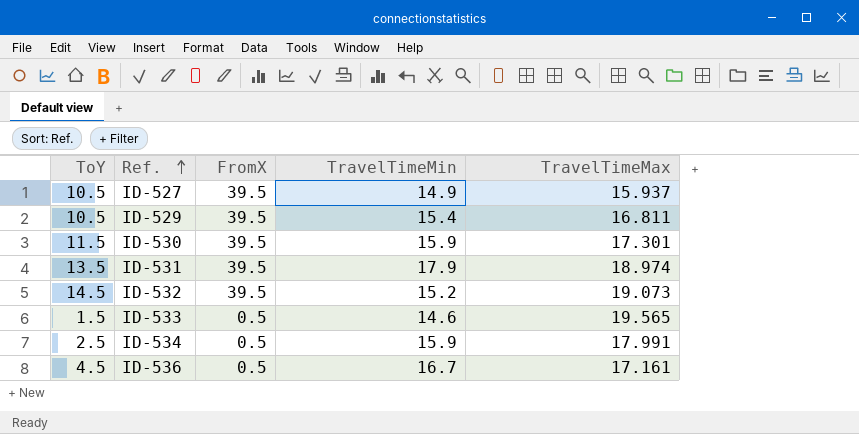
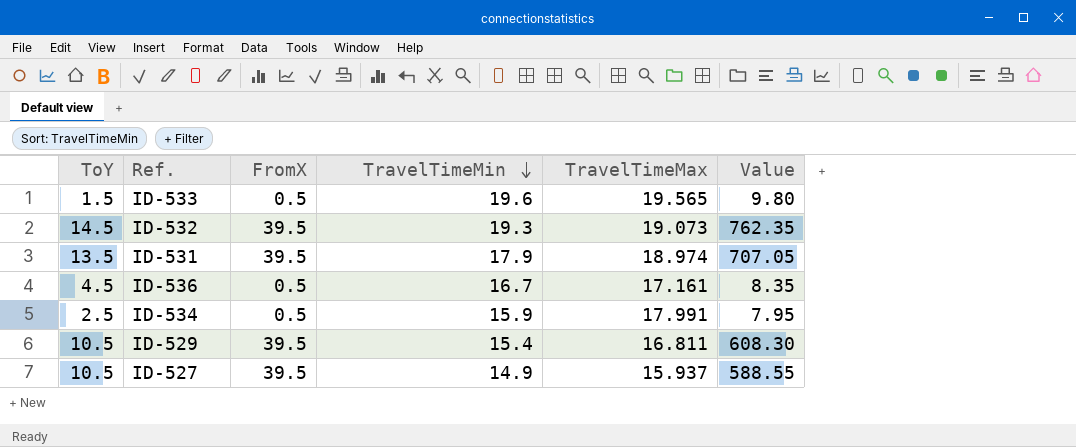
row order: Ref. ascending -> TravelTimeMin descending
column Value | formula: none -> [FromX] * [TravelTimeMin]
row ID-530: 11.5 | 39.5 | 15.9 | 17.301 -> none
ID-533 | TravelTimeMin: 14.6 -> 19.6
ID-532 | TravelTimeMin: 15.2 -> 19.3

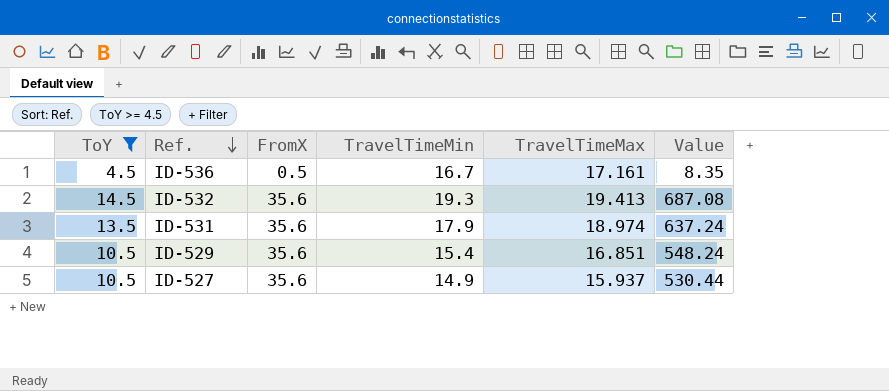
filter: none -> ToY >= 4.5
row order: TravelTimeMin descending -> Ref. descending
ID-532 | FromX: 39.5 -> 35.6
ID-532 | TravelTimeMax: 19.073 -> 19.413
ID-532 | Value: 762.35 -> 687.08
ID-531 | FromX: 39.5 -> 35.6
ID-531 | Value: 707.05 -> 637.24
ID-529 | FromX: 39.5 -> 35.6
ID-529 | TravelTimeMax: 16.811 -> 16.851
ID-529 | Value: 608.30 -> 548.24
ID-527 | FromX: 39.5 -> 35.6
ID-527 | Value: 588.55 -> 530.44

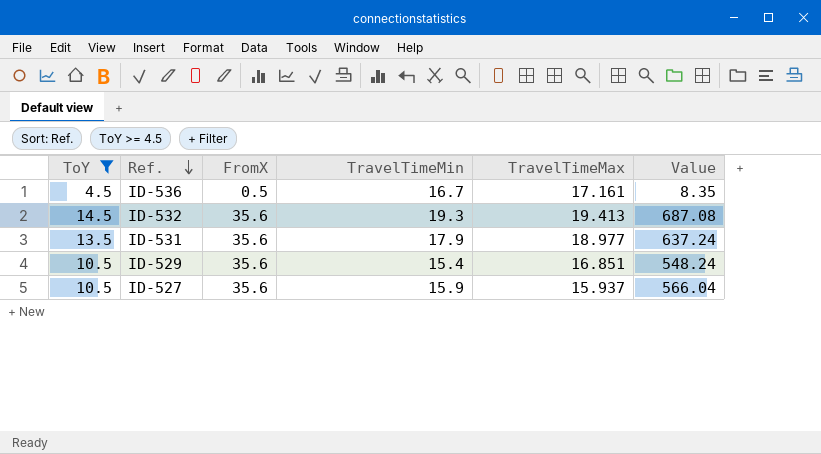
ID-531 | TravelTimeMax: 18.974 -> 18.977
ID-527 | TravelTimeMin: 14.9 -> 15.9
ID-527 | Value: 530.44 -> 566.04

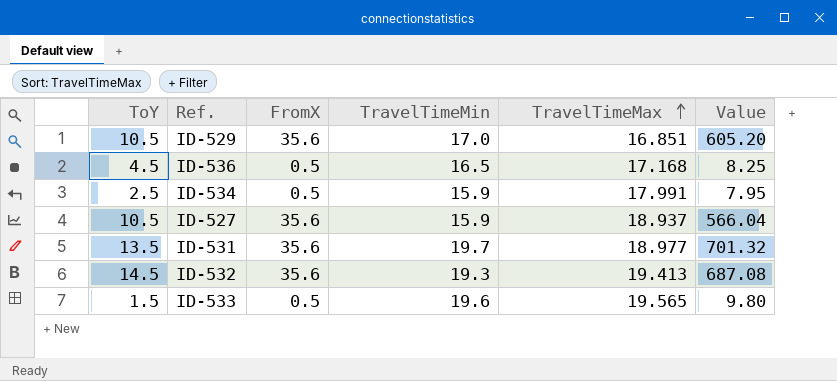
filter: ToY >= 4.5 -> none
row order: Ref. descending -> TravelTimeMax ascending
ID-529 | TravelTimeMin: 15.4 -> 17.0
ID-529 | Value: 548.24 -> 605.20
ID-536 | TravelTimeMin: 16.7 -> 16.5
ID-536 | TravelTimeMax: 17.161 -> 17.168
ID-536 | Value: 8.35 -> 8.25
ID-527 | TravelTimeMax: 15.937 -> 18.937
ID-531 | TravelTimeMin: 17.9 -> 19.7
ID-531 | Value: 637.24 -> 701.32

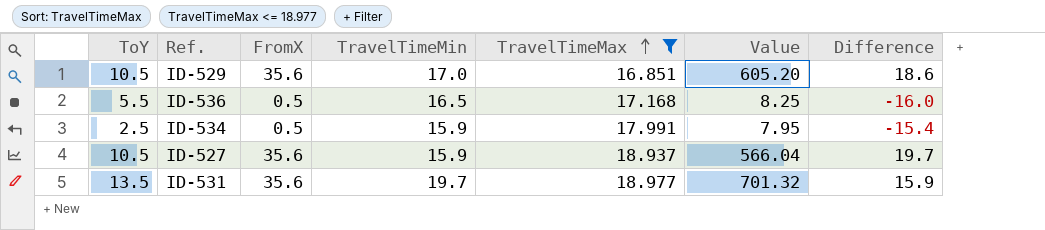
filter: none -> TravelTimeMax <= 18.977
column Difference | formula: none -> [FromX] - [TravelTimeMin]
ID-536 | ToY: 4.5 -> 5.5

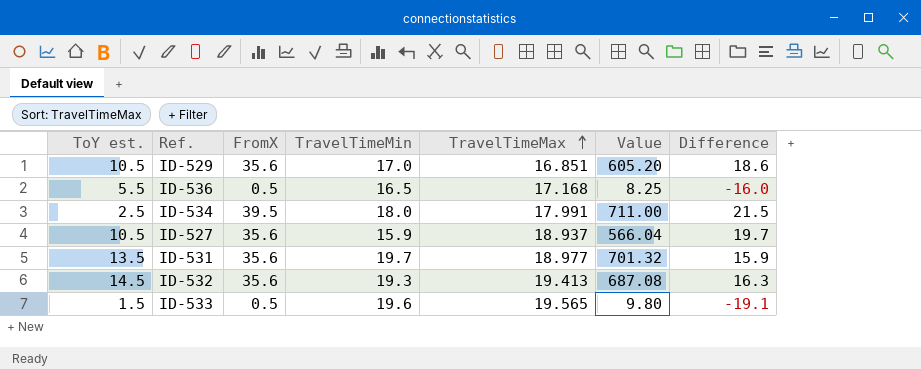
filter: TravelTimeMax <= 18.977 -> none
column name: ToY -> ToY est.
ID-534 | FromX: 0.5 -> 39.5
ID-534 | TravelTimeMin: 15.9 -> 18.0
ID-534 | Value: 7.95 -> 711.00
ID-534 | Difference: -15.4 -> 21.5

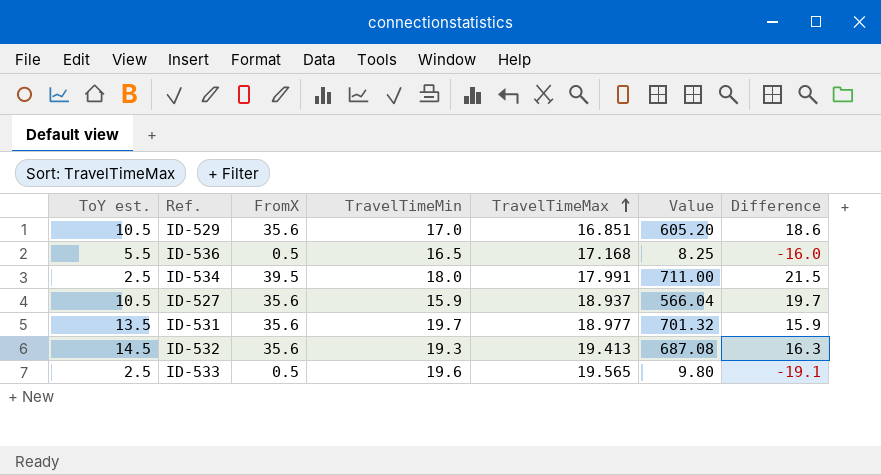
ID-533 | ToY est.: 1.5 -> 2.5

